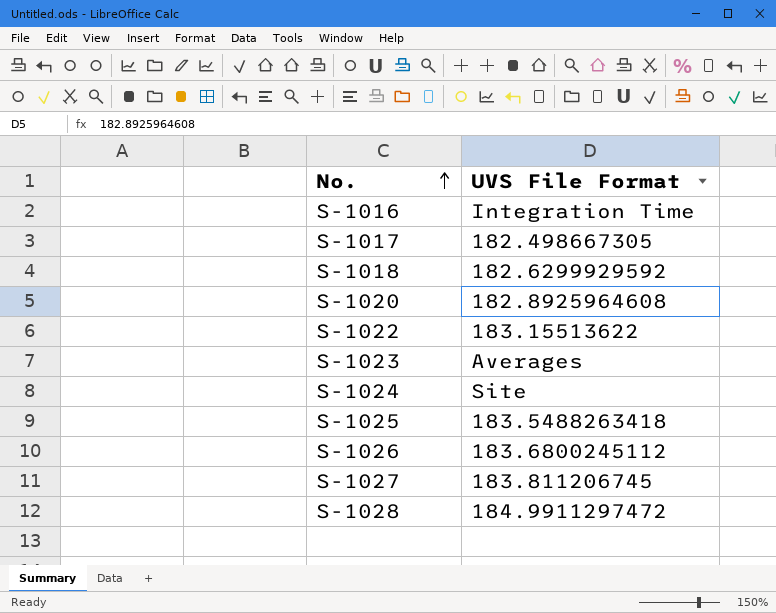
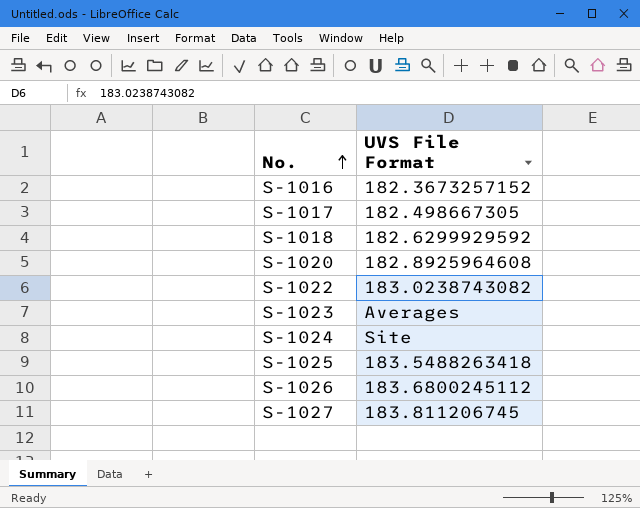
row S-1028: 184.9911297472 -> none
S-1016 | UVS File Format: Integration Time -> 182.3673257152
S-1022 | UVS File Format: 183.15513622 -> 183.0238743082

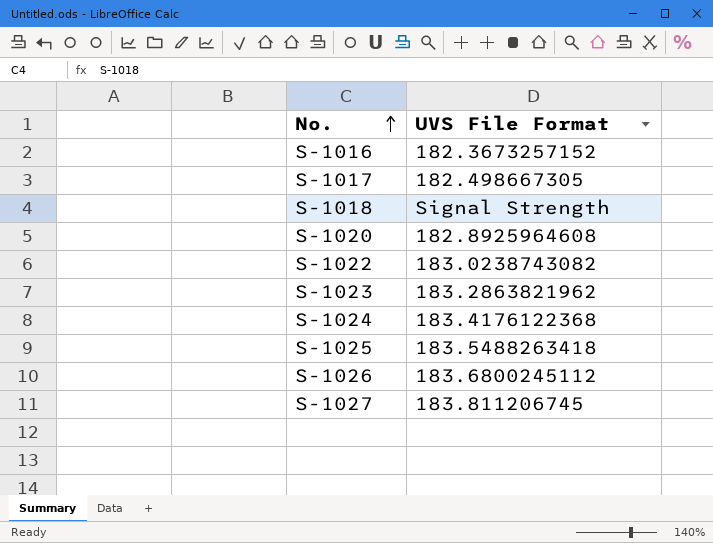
S-1018 | UVS File Format: 182.6299929592 -> Signal Strength
S-1023 | UVS File Format: Averages -> 183.2863821962
S-1024 | UVS File Format: Site -> 183.4176122368

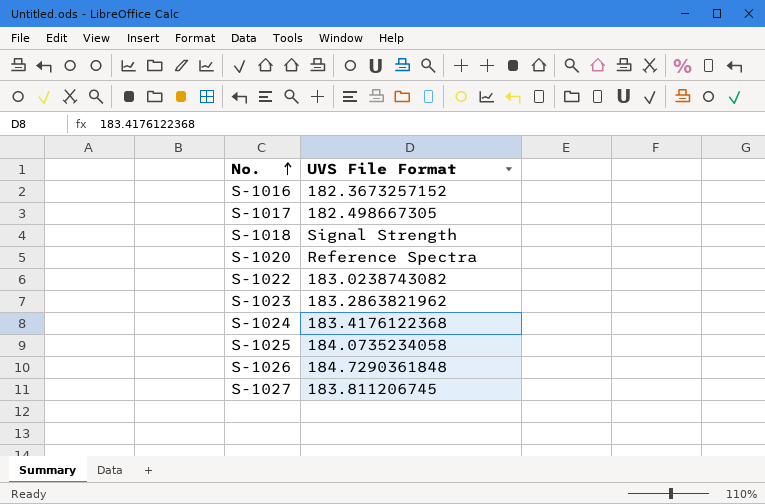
S-1020 | UVS File Format: 182.8925964608 -> Reference Spectra
S-1025 | UVS File Format: 183.5488263418 -> 184.0735234058
S-1026 | UVS File Format: 183.6800245112 -> 184.7290361848

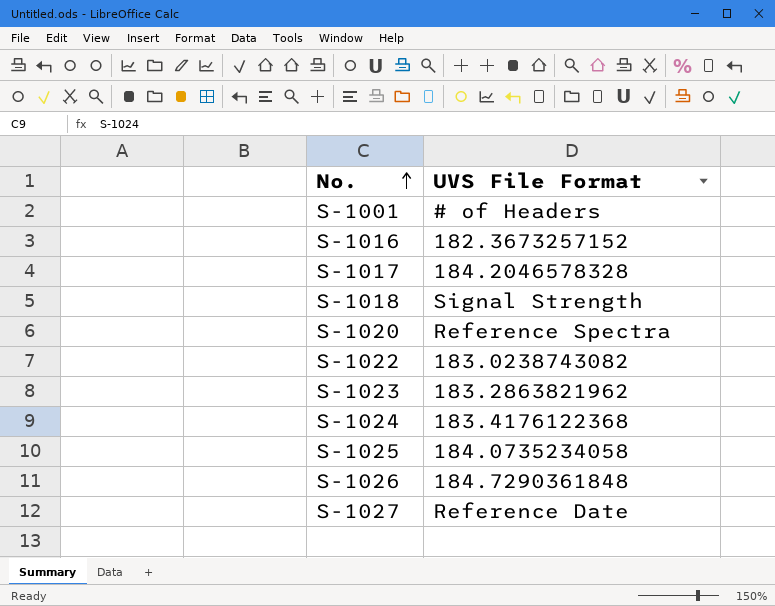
row S-1001: none -> # of Headers
S-1017 | UVS File Format: 182.498667305 -> 184.2046578328
S-1027 | UVS File Format: 183.811206745 -> Reference Date

